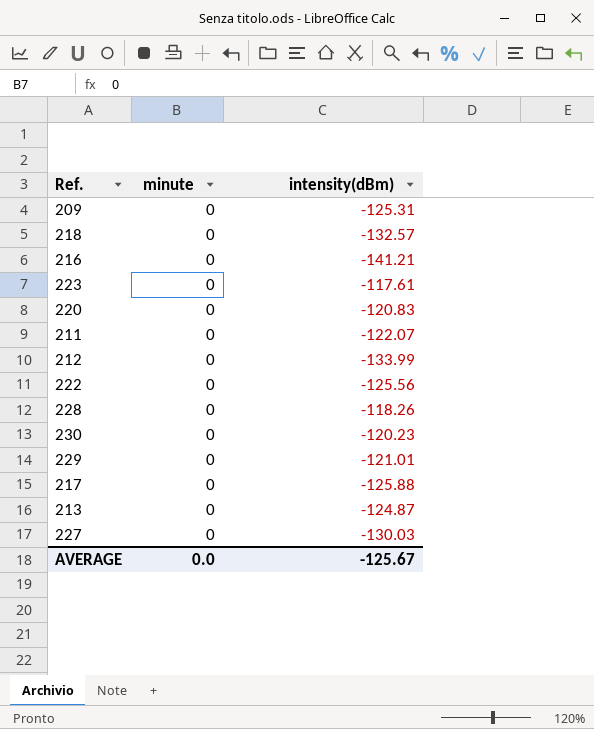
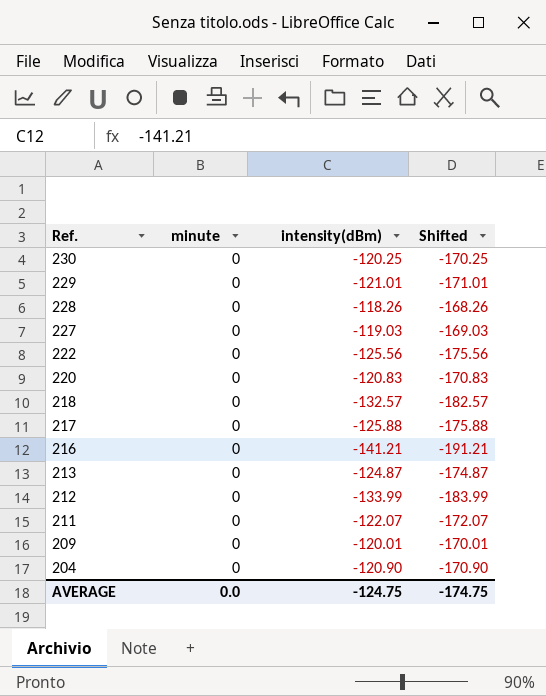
row order: none -> Ref. descending
column Shifted | formula: none -> [intensity(dBm)] - 50
row 223: 0 | -117.61 -> none
230 | intensity(dBm): -120.23 -> -120.25
227 | intensity(dBm): -130.03 -> -119.03
209 | intensity(dBm): -125.31 -> -120.01
row 204: none -> 0 | -120.90 | -170.90
AVERAGE | intensity(dBm): -125.67 -> -124.75

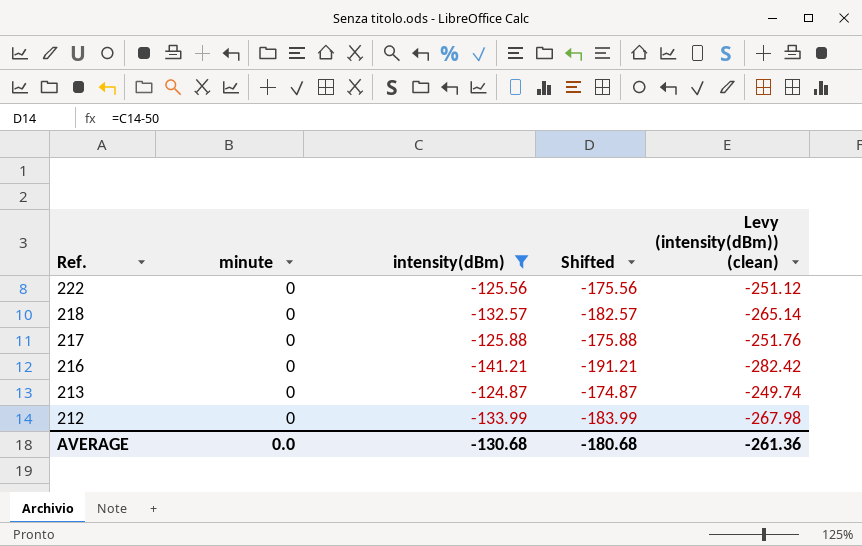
filter: none -> intensity(dBm) <= -124.87
column Levy (intensity(dBm)) (clean) | formula: none -> [intensity(dBm)] * 2
AVERAGE | intensity(dBm): -124.75 -> -130.68
AVERAGE | Shifted: -174.75 -> -180.68

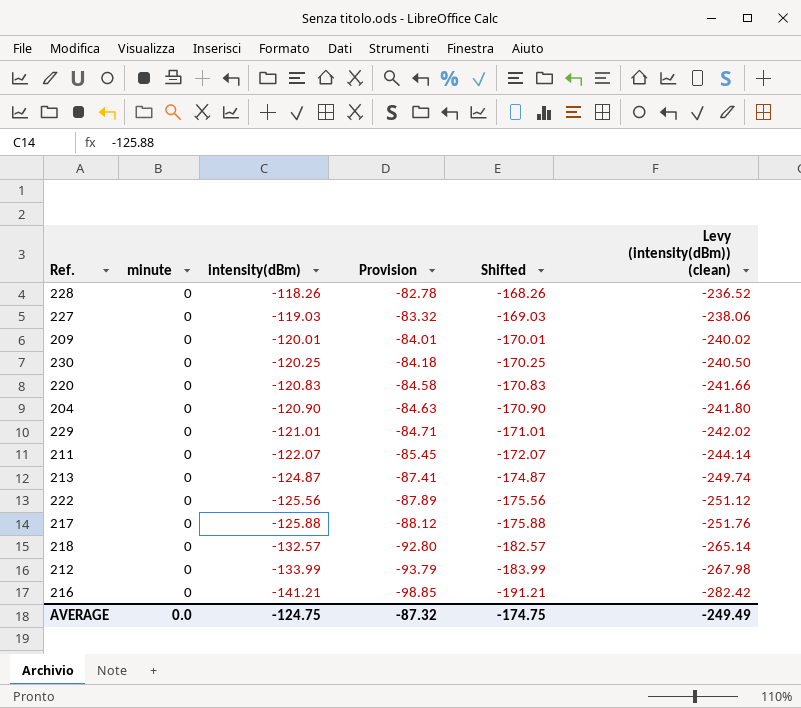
filter: intensity(dBm) <= -124.87 -> none
row order: Ref. descending -> intensity(dBm) descending
column Provision | formula: none -> [intensity(dBm)] * 0.7
AVERAGE | intensity(dBm): -130.68 -> -124.75
AVERAGE | Shifted: -180.68 -> -174.75
AVERAGE | Levy (intensity(dBm)) (clean): -261.36 -> -249.49

